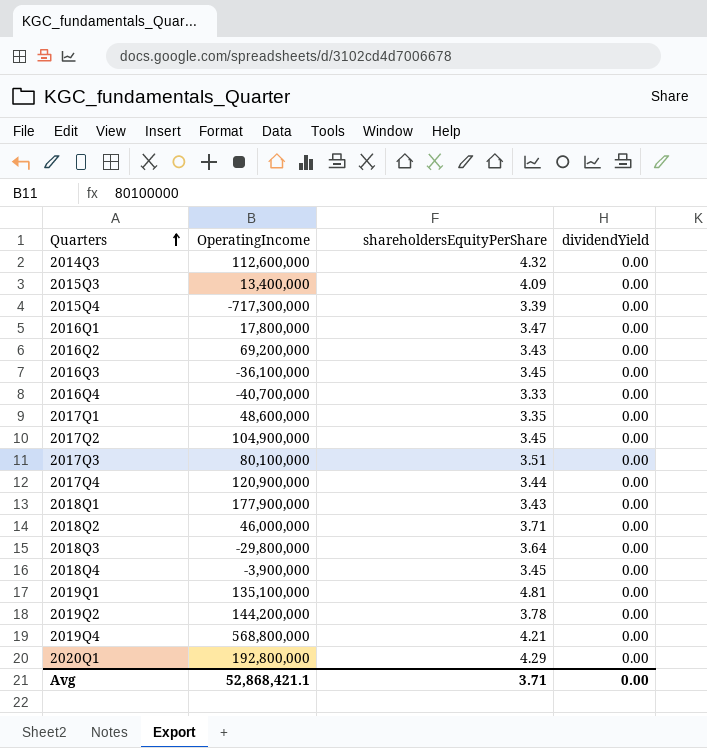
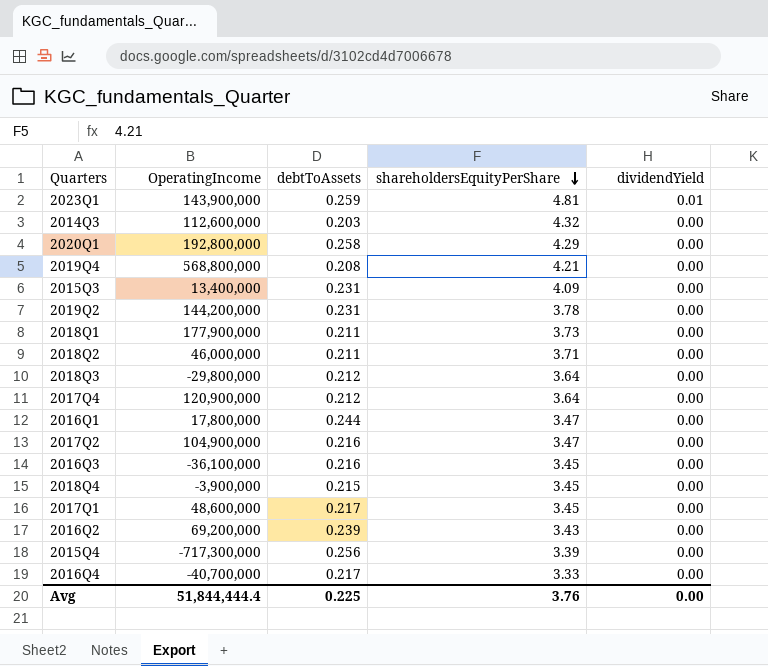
row order: Quarters ascending -> shareholdersEquityPerShare descending
column debtToAssets | position: none -> 3
row 2017Q3: 80,100,000 | 3.51 | 0.00 -> none
row 2019Q1: 135,100,000 | 4.81 | 0.00 -> none
row 2023Q1: none -> 143,900,000 | 0.259 | 4.81 | 0.01
2018Q1 | shareholdersEquityPerShare: 3.43 -> 3.73
2017Q4 | shareholdersEquityPerShare: 3.44 -> 3.64
2017Q2 | shareholdersEquityPerShare: 3.45 -> 3.47
2017Q1 | shareholdersEquityPerShare: 3.35 -> 3.45
Avg | OperatingIncome: 52,868,421.1 -> 51,844,444.4
Avg | shareholdersEquityPerShare: 3.71 -> 3.76

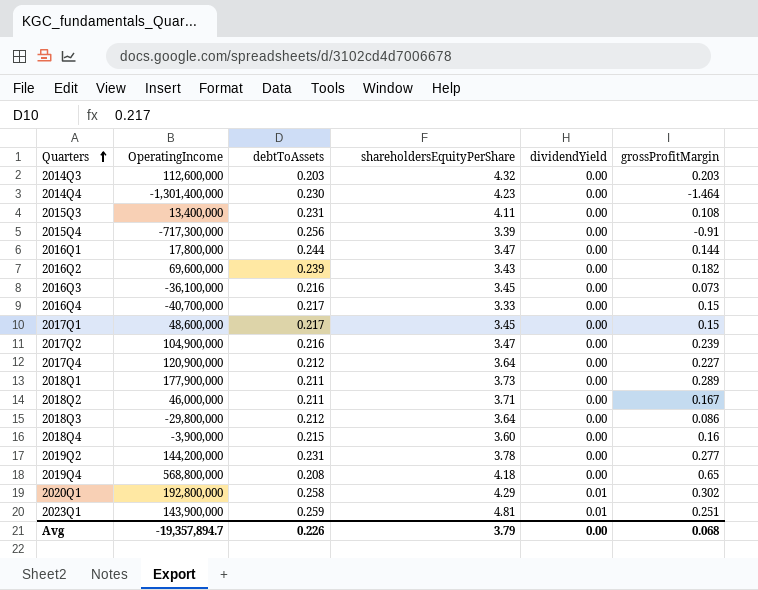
row order: shareholdersEquityPerShare descending -> Quarters ascending
column grossProfitMargin | position: none -> 6
row 2014Q4: none -> -1,301,400,000 | 0.230 | 4.23 | 0.00 | -1.464
2015Q3 | shareholdersEquityPerShare: 4.09 -> 4.11
2016Q2 | OperatingIncome: 69,200,000 -> 69,600,000
2018Q4 | shareholdersEquityPerShare: 3.45 -> 3.60
2019Q4 | shareholdersEquityPerShare: 4.21 -> 4.18
2020Q1 | dividendYield: 0.00 -> 0.01
Avg | OperatingIncome: 51,844,444.4 -> -19,357,894.7
Avg | debtToAssets: 0.225 -> 0.226
Avg | shareholdersEquityPerShare: 3.76 -> 3.79

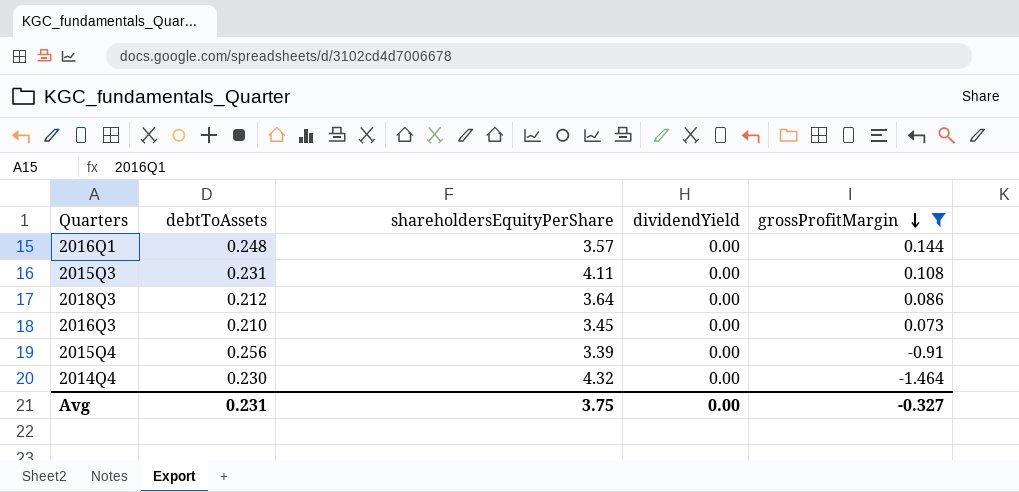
filter: none -> grossProfitMargin <= 0.144
row order: Quarters ascending -> grossProfitMargin descending
column OperatingIncome | position: 2 -> none
2016Q1 | debtToAssets: 0.244 -> 0.248
2016Q1 | shareholdersEquityPerShare: 3.47 -> 3.57
2016Q3 | debtToAssets: 0.216 -> 0.210
2014Q4 | shareholdersEquityPerShare: 4.23 -> 4.32
Avg | debtToAssets: 0.226 -> 0.231
Avg | shareholdersEquityPerShare: 3.79 -> 3.75
Avg | grossProfitMargin: 0.068 -> -0.327

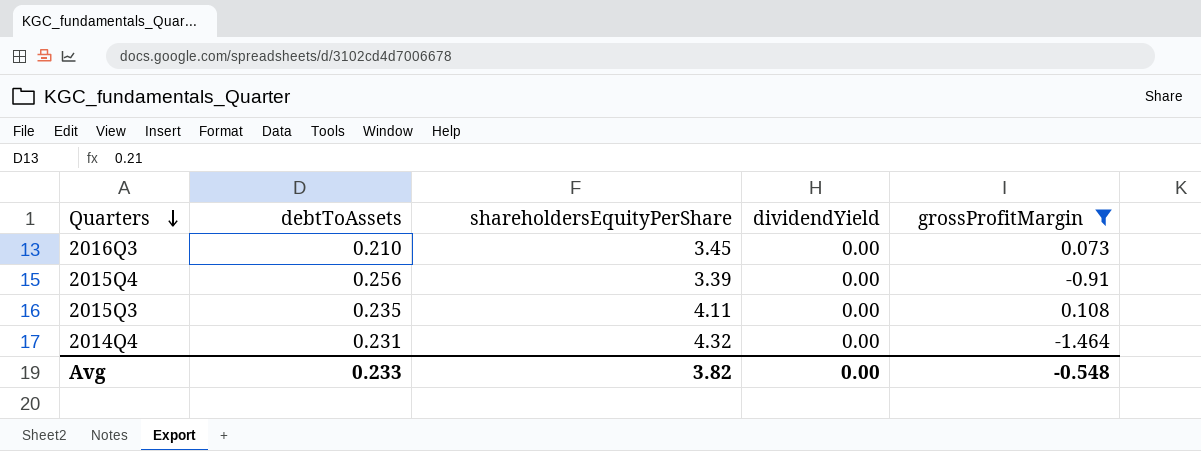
row order: grossProfitMargin descending -> Quarters descending
row 2016Q1: 0.248 | 3.57 | 0.00 | 0.144 -> none
row 2018Q3: 0.212 | 3.64 | 0.00 | 0.086 -> none
2015Q3 | debtToAssets: 0.231 -> 0.235
2014Q4 | debtToAssets: 0.230 -> 0.231
Avg | debtToAssets: 0.231 -> 0.233
Avg | shareholdersEquityPerShare: 3.75 -> 3.82
Avg | grossProfitMargin: -0.327 -> -0.548

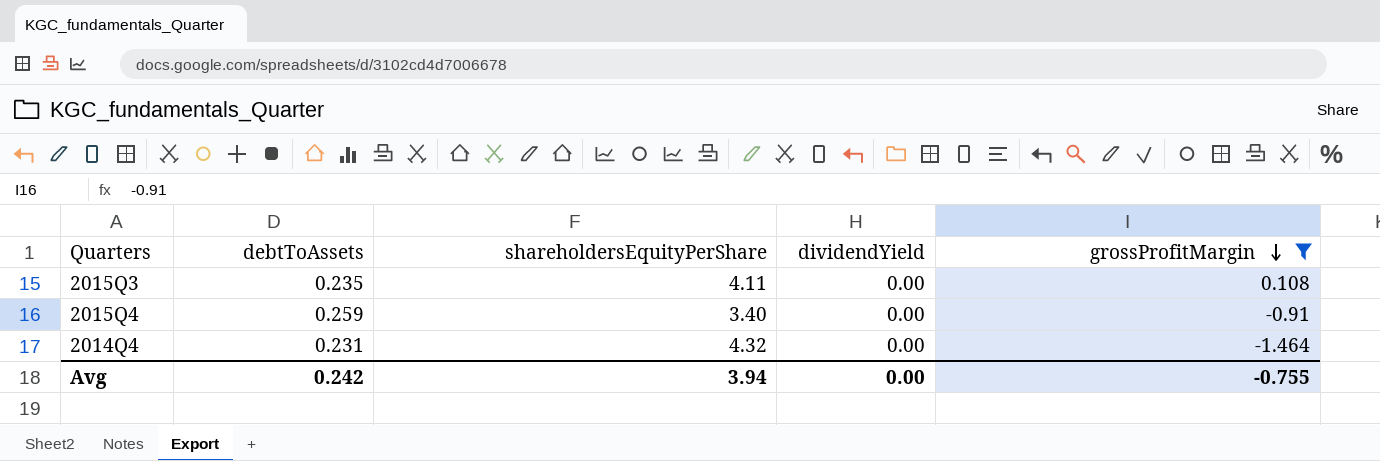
row order: Quarters descending -> grossProfitMargin descending
row 2016Q3: 0.210 | 3.45 | 0.00 | 0.073 -> none
2015Q4 | debtToAssets: 0.256 -> 0.259
2015Q4 | shareholdersEquityPerShare: 3.39 -> 3.40
Avg | debtToAssets: 0.233 -> 0.242
Avg | shareholdersEquityPerShare: 3.82 -> 3.94
Avg | grossProfitMargin: -0.548 -> -0.755

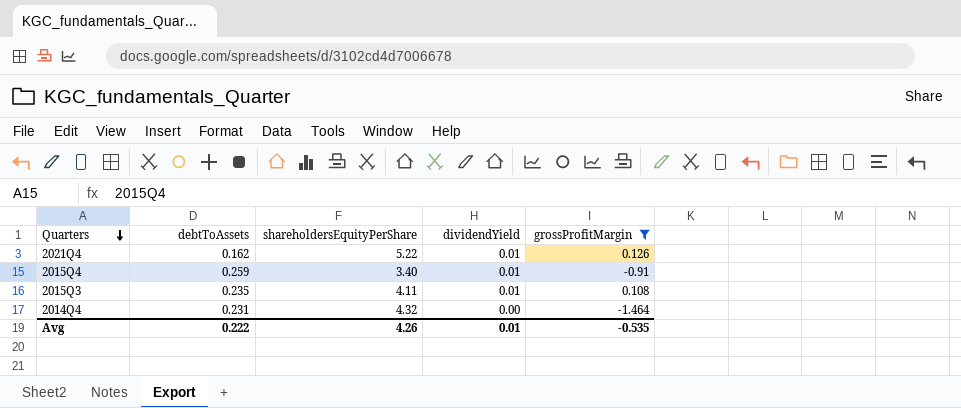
row order: grossProfitMargin descending -> Quarters descending
row 2021Q4: none -> 0.162 | 5.22 | 0.01 | 0.126
2015Q4 | dividendYield: 0.00 -> 0.01
2015Q3 | dividendYield: 0.00 -> 0.01
Avg | debtToAssets: 0.242 -> 0.222
Avg | shareholdersEquityPerShare: 3.94 -> 4.26
Avg | dividendYield: 0.00 -> 0.01
Avg | grossProfitMargin: -0.755 -> -0.535

